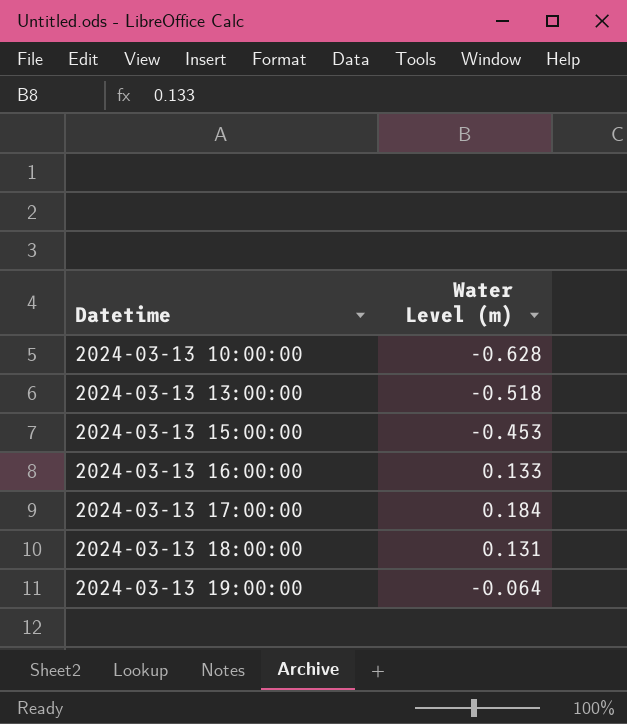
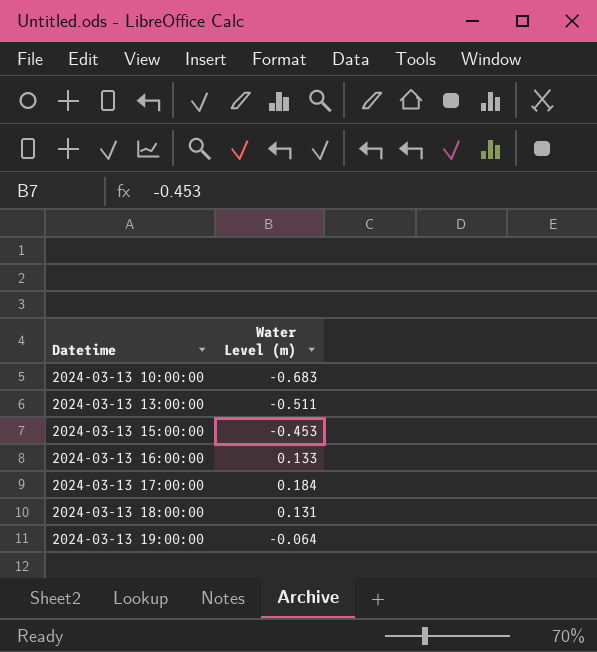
2024-03-13 10:00:00 | Water Level (m): -0.628 -> -0.683
2024-03-13 13:00:00 | Water Level (m): -0.518 -> -0.511

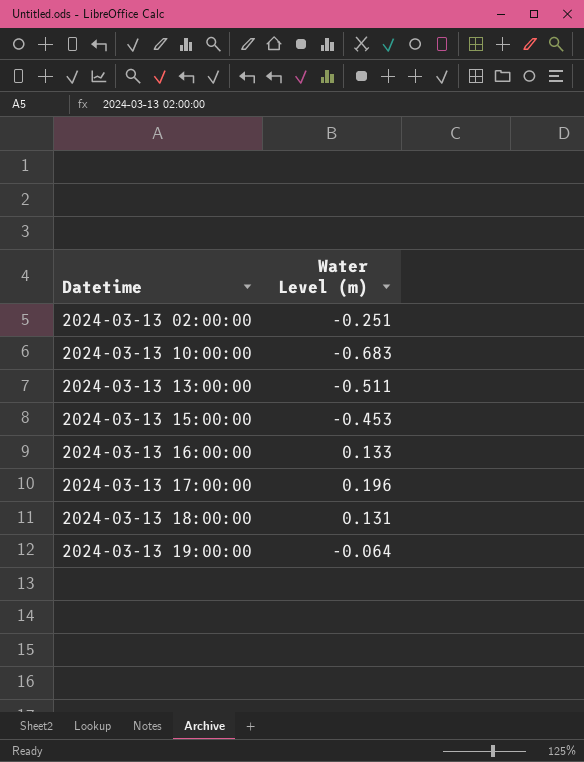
row 2024-03-13 02:00:00: none -> -0.251
2024-03-13 17:00:00 | Water Level (m): 0.184 -> 0.196

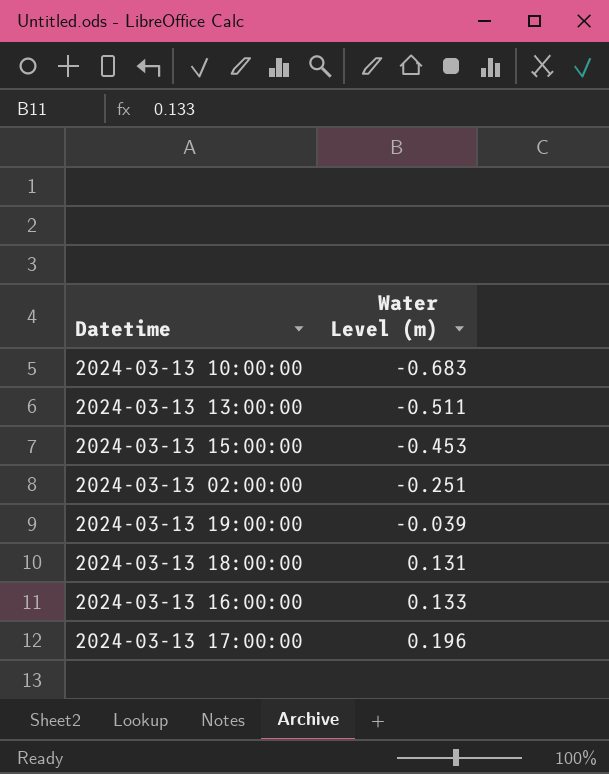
row order: Datetime ascending -> Water Level (m) ascending
2024-03-13 19:00:00 | Water Level (m): -0.064 -> -0.039

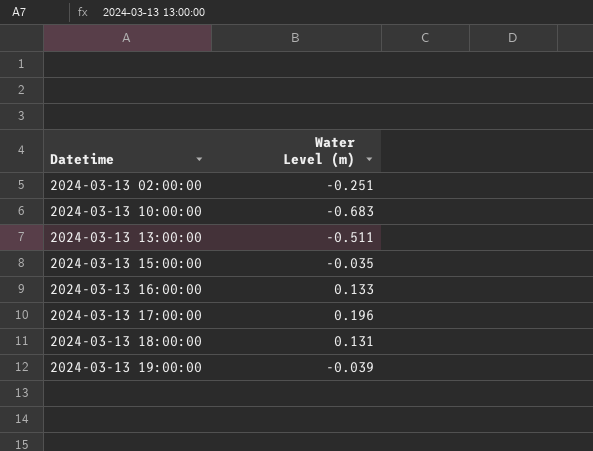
row order: Water Level (m) ascending -> Datetime ascending
2024-03-13 15:00:00 | Water Level (m): -0.453 -> -0.035

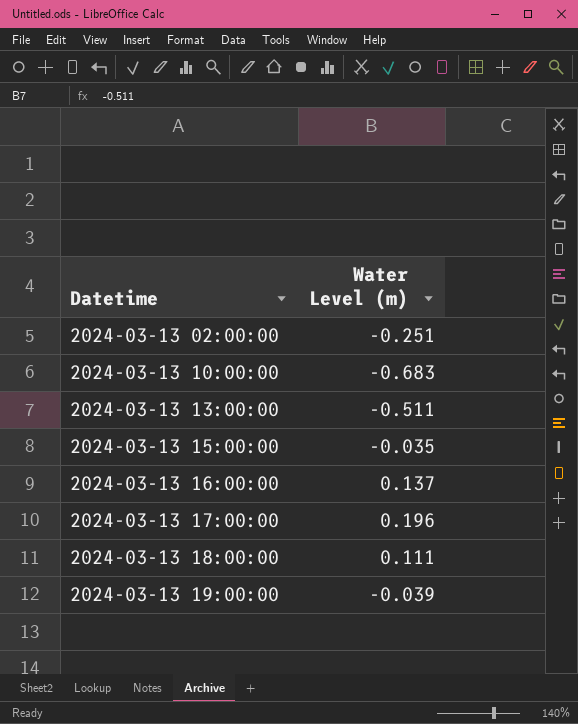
2024-03-13 16:00:00 | Water Level (m): 0.133 -> 0.137
2024-03-13 18:00:00 | Water Level (m): 0.131 -> 0.111

